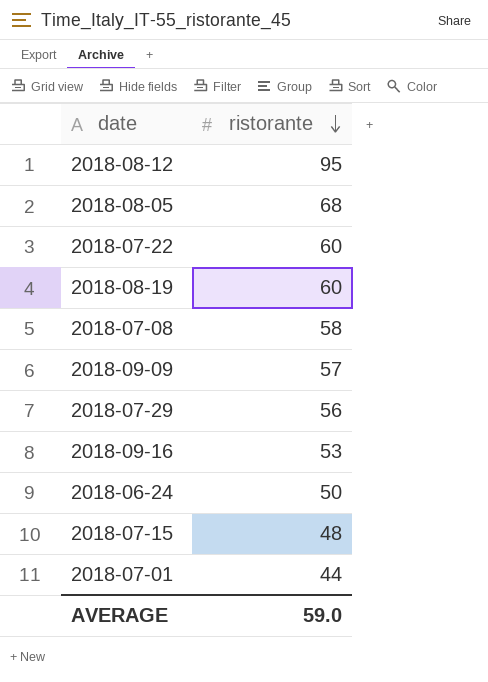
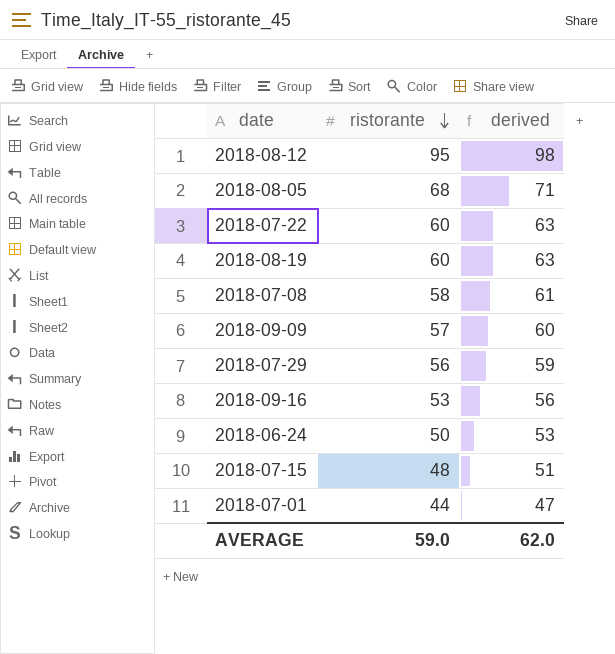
column derived | formula: none -> [ristorante] + 3

